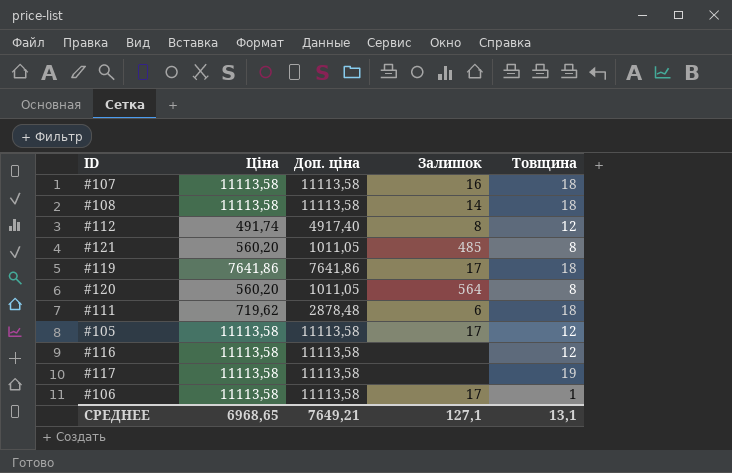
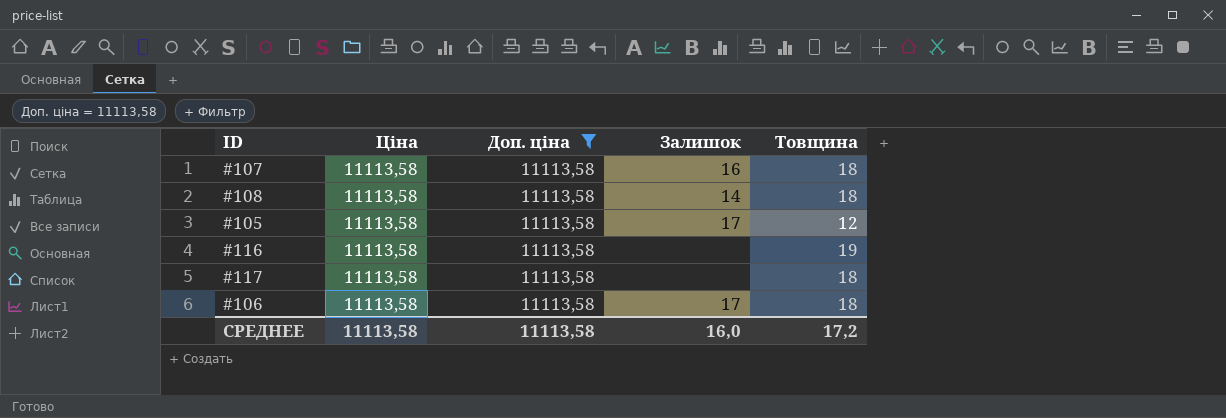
filter: none -> Доп. ціна = 11113,58
#116 | Товщина: 12 -> 19
#117 | Товщина: 19 -> 18
#106 | Товщина: 1 -> 18
СРЕДНЕЕ | Ціна: 6968,65 -> 11113,58
СРЕДНЕЕ | Доп. ціна: 7649,21 -> 11113,58
СРЕДНЕЕ | Залишок: 127,1 -> 16,0
СРЕДНЕЕ | Товщина: 13,1 -> 17,2

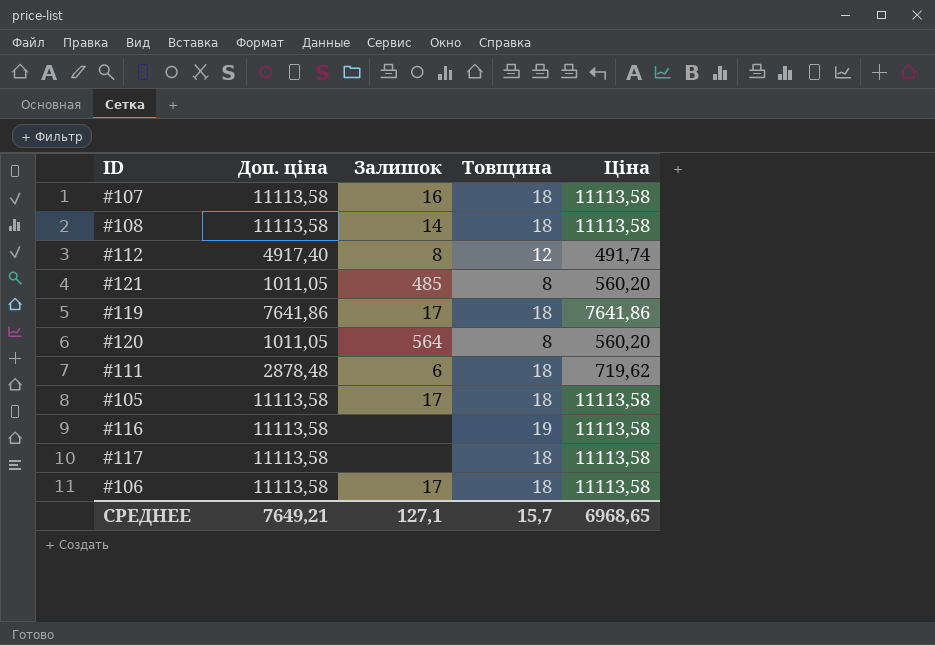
filter: Доп. ціна = 11113,58 -> none
column Ціна | position: 2 -> 5
#105 | Товщина: 12 -> 18
СРЕДНЕЕ | Доп. ціна: 11113,58 -> 7649,21
СРЕДНЕЕ | Залишок: 16,0 -> 127,1
СРЕДНЕЕ | Товщина: 17,2 -> 15,7
СРЕДНЕЕ | Ціна: 11113,58 -> 6968,65

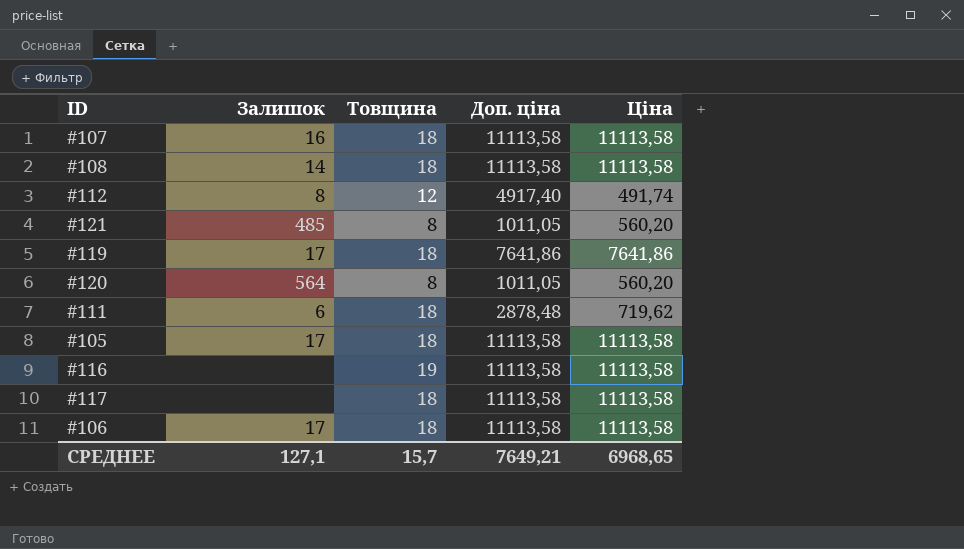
column Доп. ціна | position: 2 -> 4

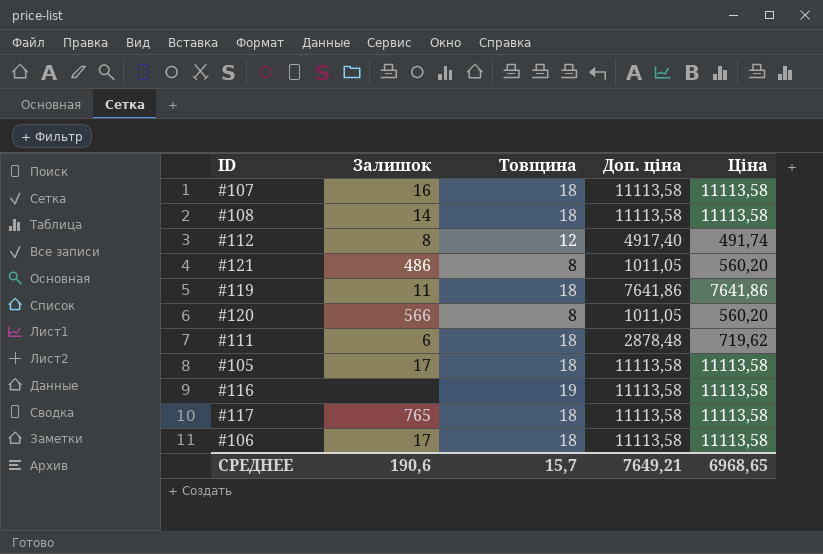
#121 | Залишок: 485 -> 486
#119 | Залишок: 17 -> 11
#120 | Залишок: 564 -> 566
#117 | Залишок: none -> 765
СРЕДНЕЕ | Залишок: 127,1 -> 190,6

